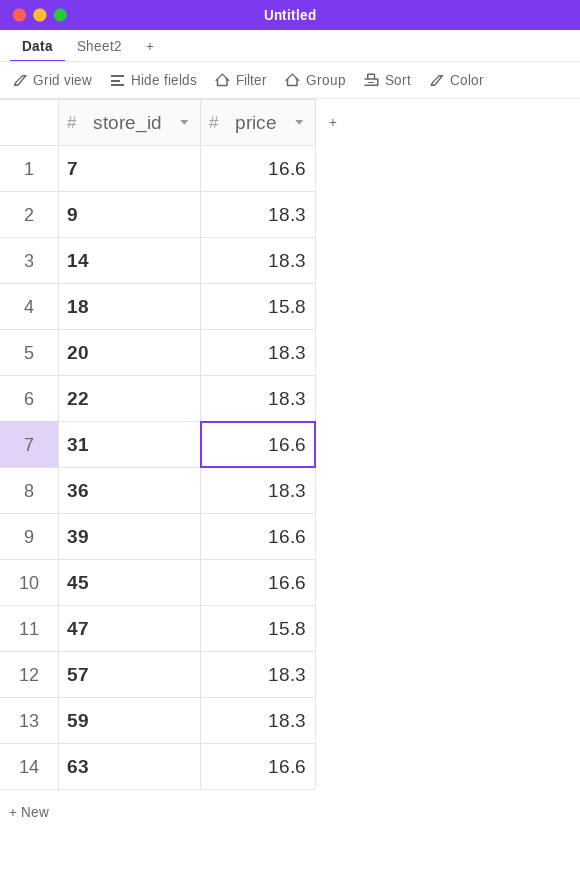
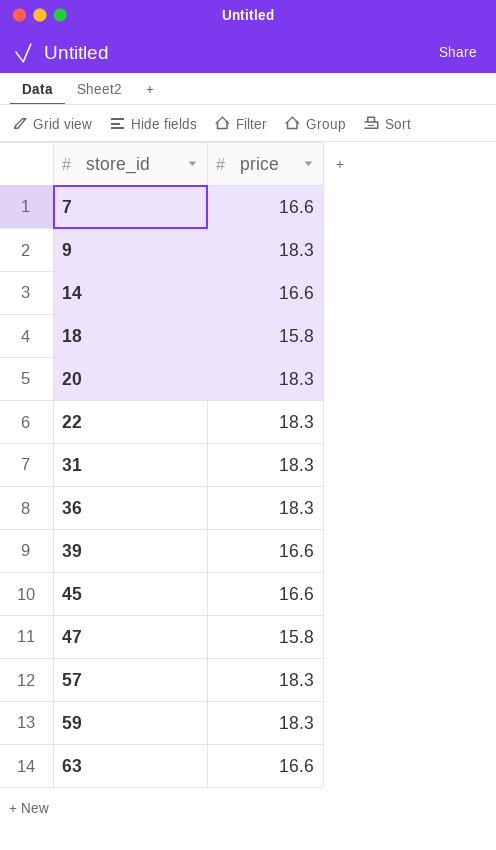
14 | price: 18.3 -> 16.6
31 | price: 16.6 -> 18.3

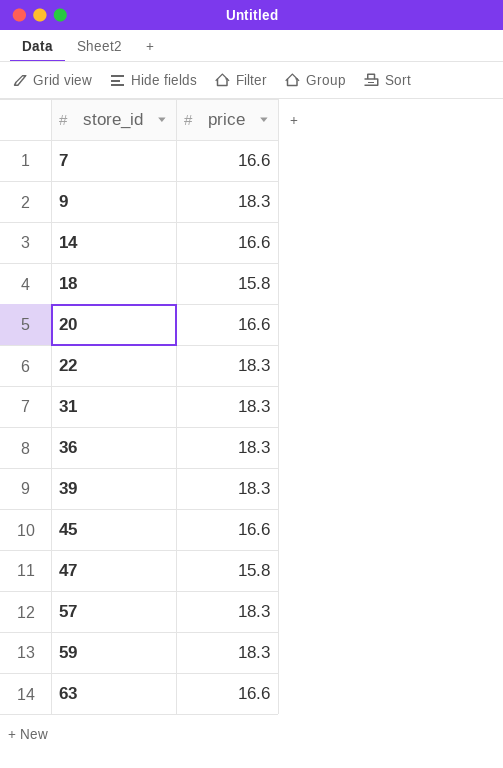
20 | price: 18.3 -> 16.6
39 | price: 16.6 -> 18.3

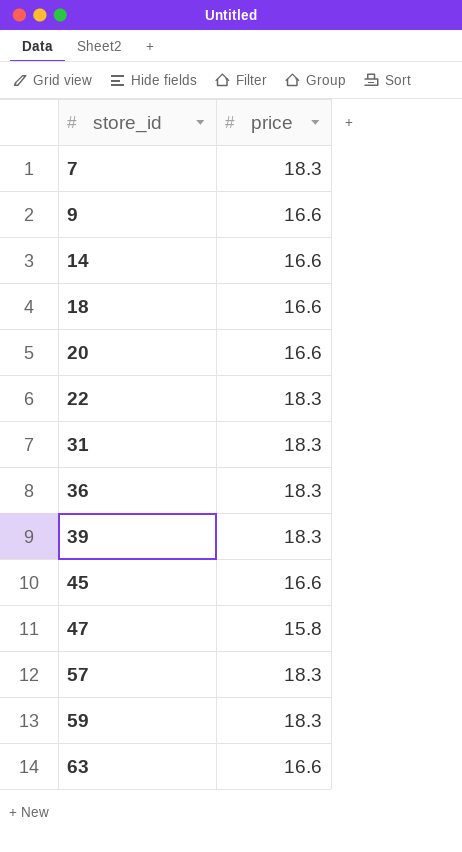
7 | price: 16.6 -> 18.3
9 | price: 18.3 -> 16.6
18 | price: 15.8 -> 16.6

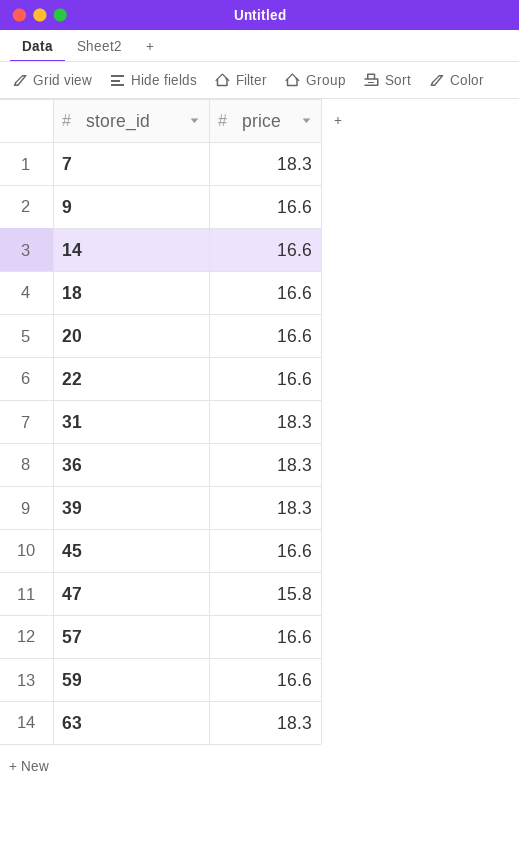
22 | price: 18.3 -> 16.6
57 | price: 18.3 -> 16.6
59 | price: 18.3 -> 16.6
63 | price: 16.6 -> 18.3

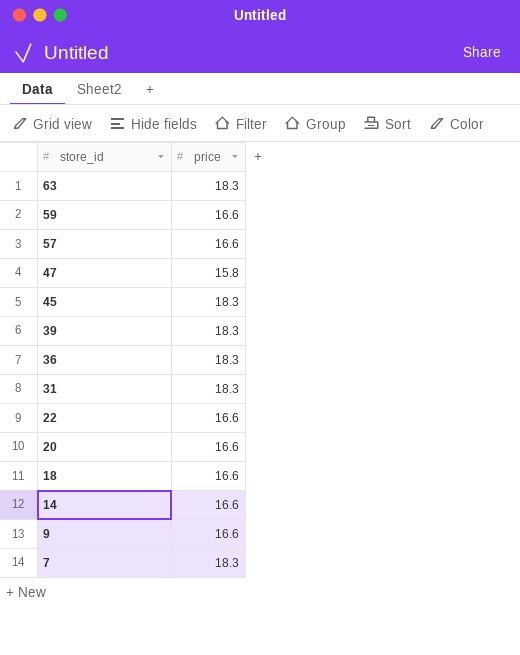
row order: store_id ascending -> store_id descending
45 | price: 16.6 -> 18.3

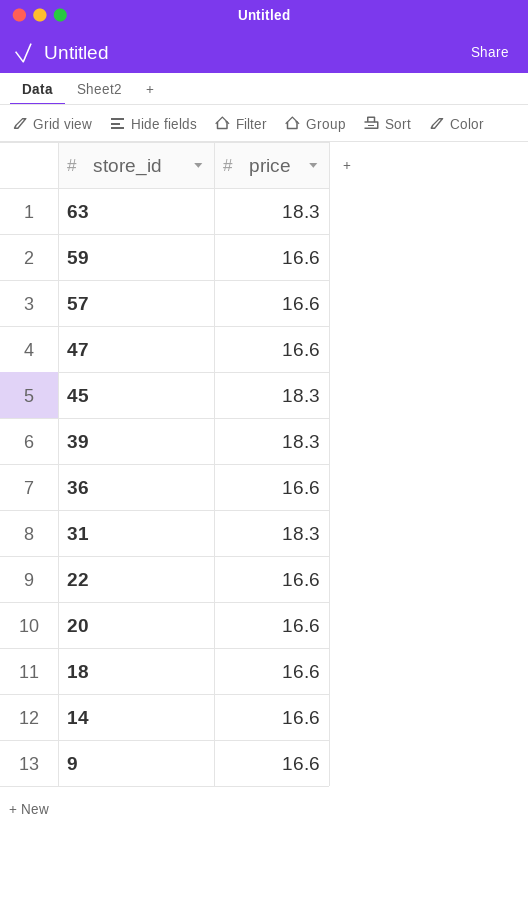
row 7: 18.3 -> none
47 | price: 15.8 -> 16.6
36 | price: 18.3 -> 16.6

